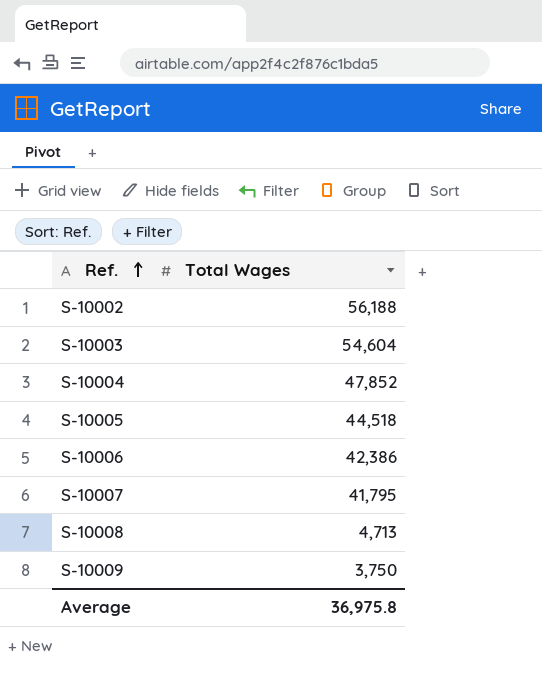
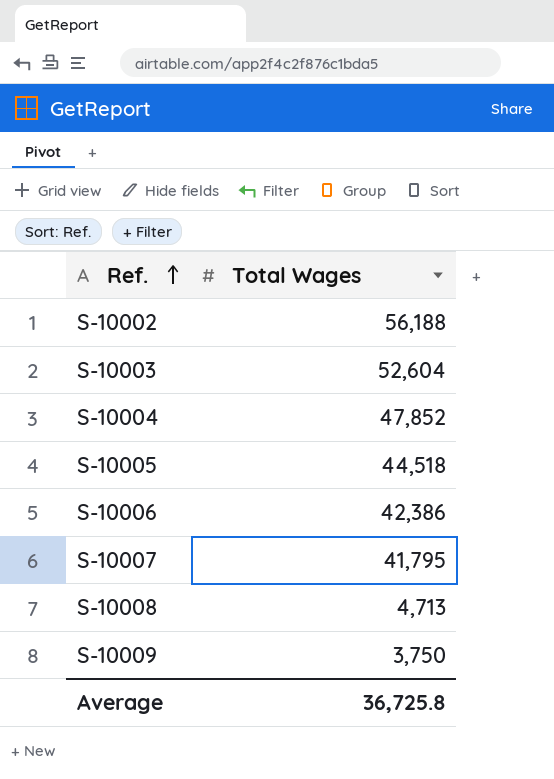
S-10003 | Total Wages: 54,604 -> 52,604
Average | Total Wages: 36,975.8 -> 36,725.8

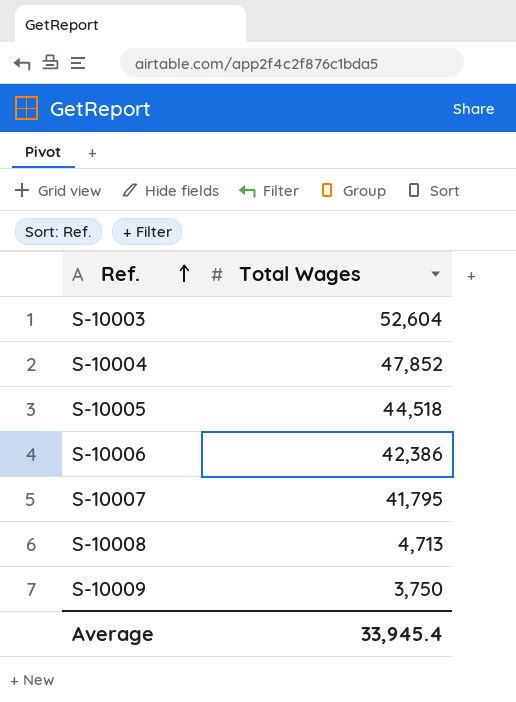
row S-10002: 56,188 -> none
Average | Total Wages: 36,725.8 -> 33,945.4

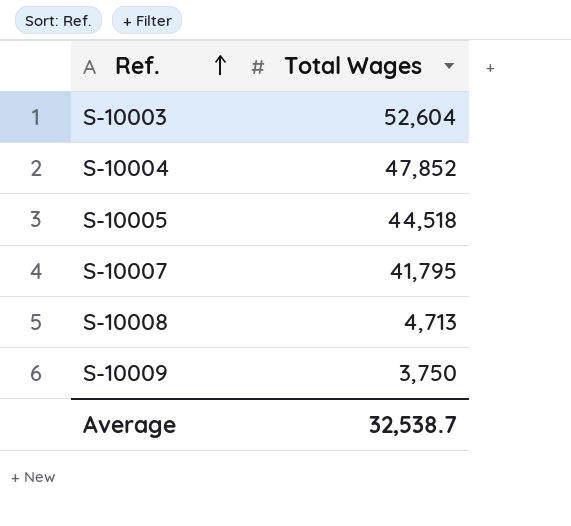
row S-10006: 42,386 -> none
Average | Total Wages: 33,945.4 -> 32,538.7

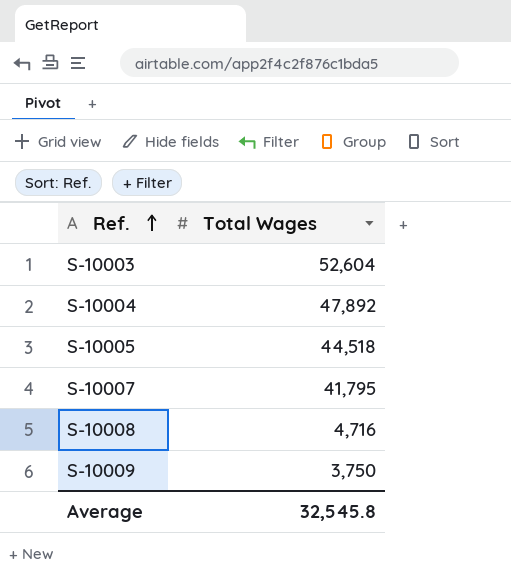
S-10004 | Total Wages: 47,852 -> 47,892
S-10008 | Total Wages: 4,713 -> 4,716
Average | Total Wages: 32,538.7 -> 32,545.8

